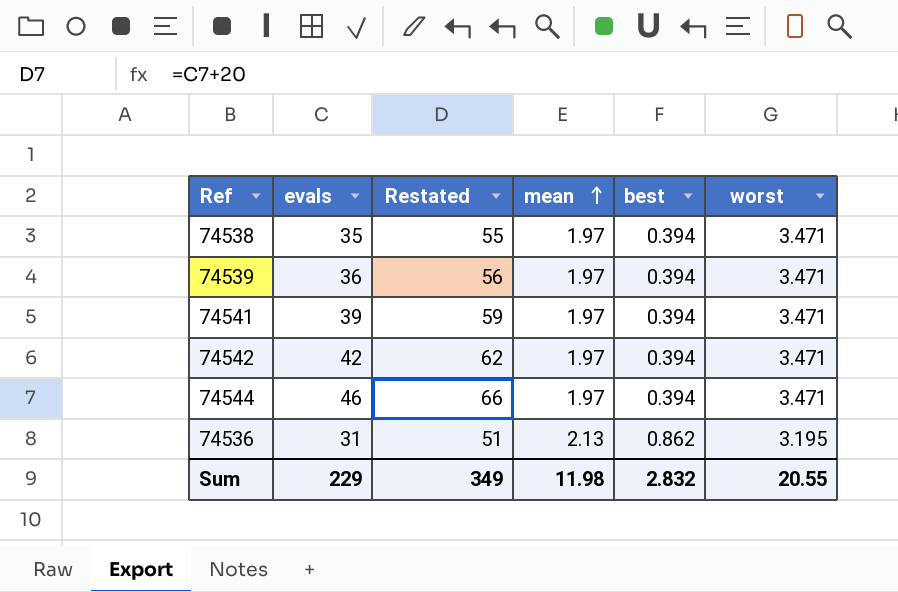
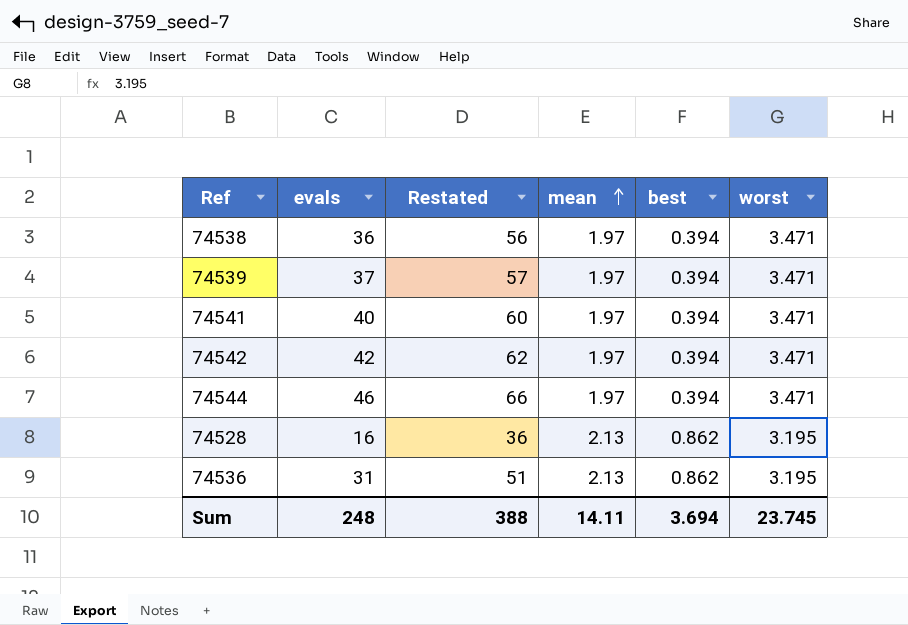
74538 | evals: 35 -> 36
74538 | Restated: 55 -> 56
74539 | evals: 36 -> 37
74539 | Restated: 56 -> 57
74541 | evals: 39 -> 40
74541 | Restated: 59 -> 60
row 74528: none -> 16 | 36 | 2.13 | 0.862 | 3.195
Sum | evals: 229 -> 248
Sum | Restated: 349 -> 388
Sum | mean: 11.98 -> 14.11
Sum | best: 2.832 -> 3.694
Sum | worst: 20.55 -> 23.745

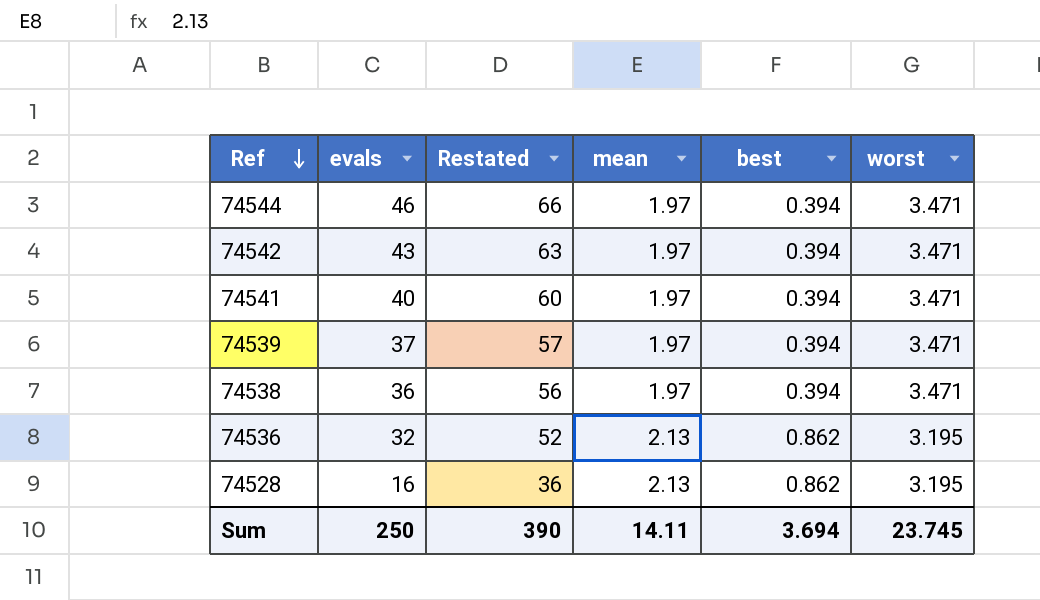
row order: mean ascending -> Ref descending
74542 | evals: 42 -> 43
74542 | Restated: 62 -> 63
74536 | evals: 31 -> 32
74536 | Restated: 51 -> 52
Sum | evals: 248 -> 250
Sum | Restated: 388 -> 390

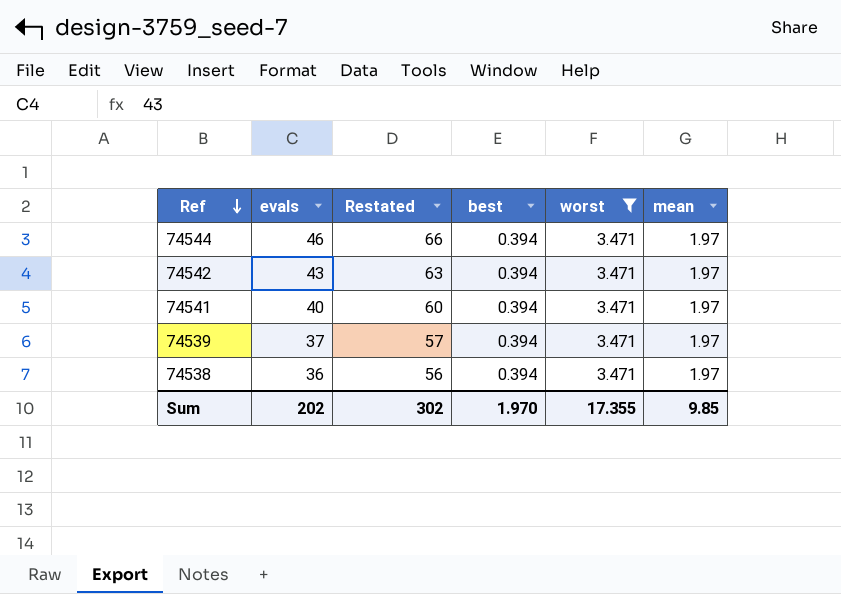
filter: none -> worst = 3.471
column mean | position: 4 -> 6
Sum | evals: 250 -> 202
Sum | Restated: 390 -> 302
Sum | best: 3.694 -> 1.970
Sum | worst: 23.745 -> 17.355
Sum | mean: 14.11 -> 9.85

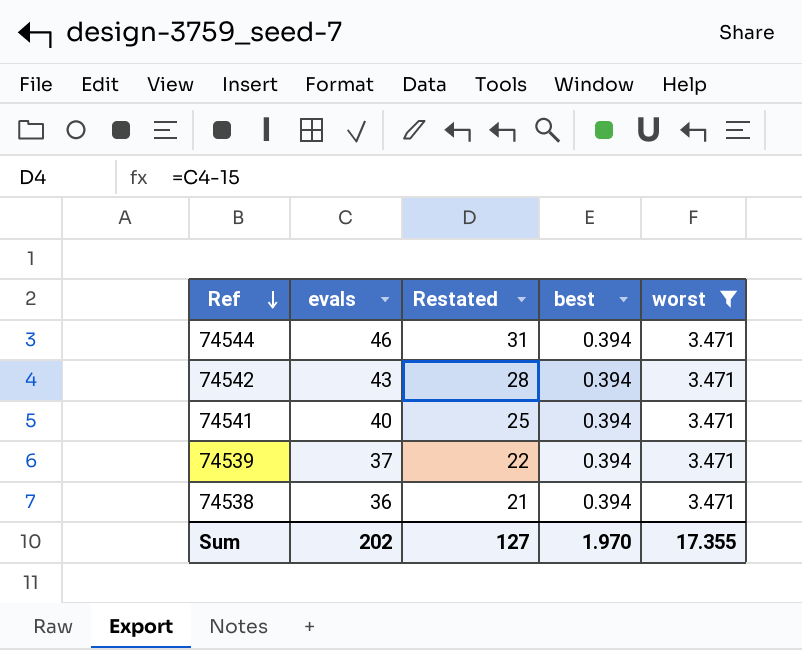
column mean | position: 6 -> none
column Restated | formula: [evals] + 20 -> [evals] - 15
Sum | Restated: 302 -> 127

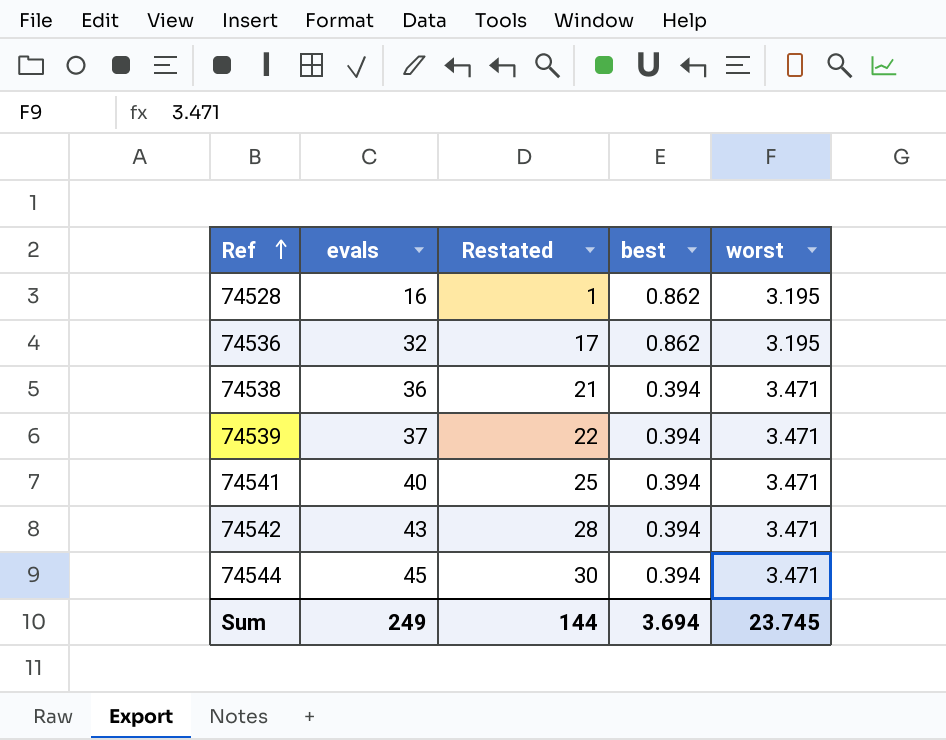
filter: worst = 3.471 -> none
row order: Ref descending -> Ref ascending
74544 | evals: 46 -> 45
74544 | Restated: 31 -> 30
Sum | evals: 202 -> 249
Sum | Restated: 127 -> 144
Sum | best: 1.970 -> 3.694
Sum | worst: 17.355 -> 23.745

